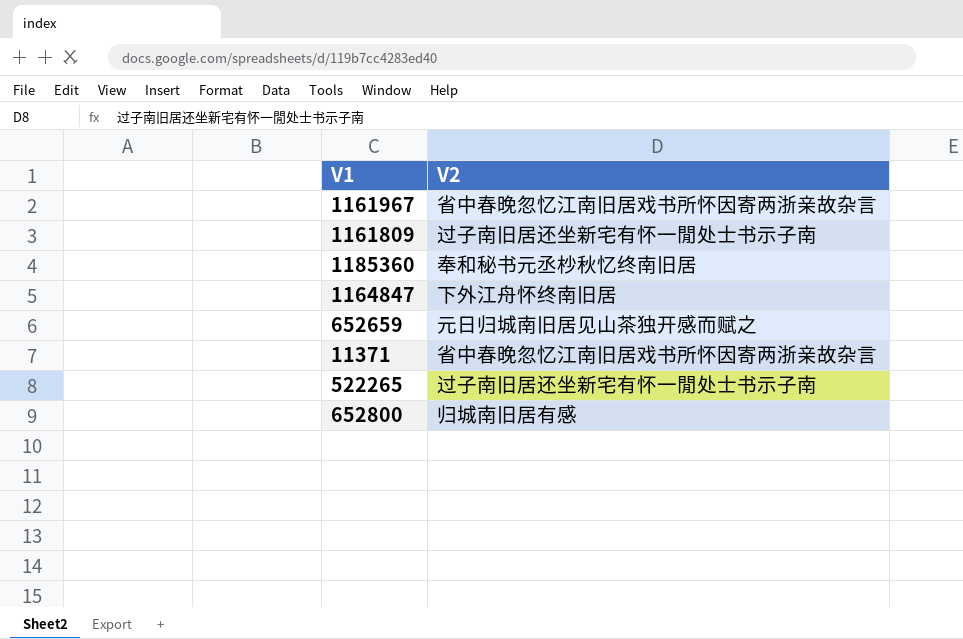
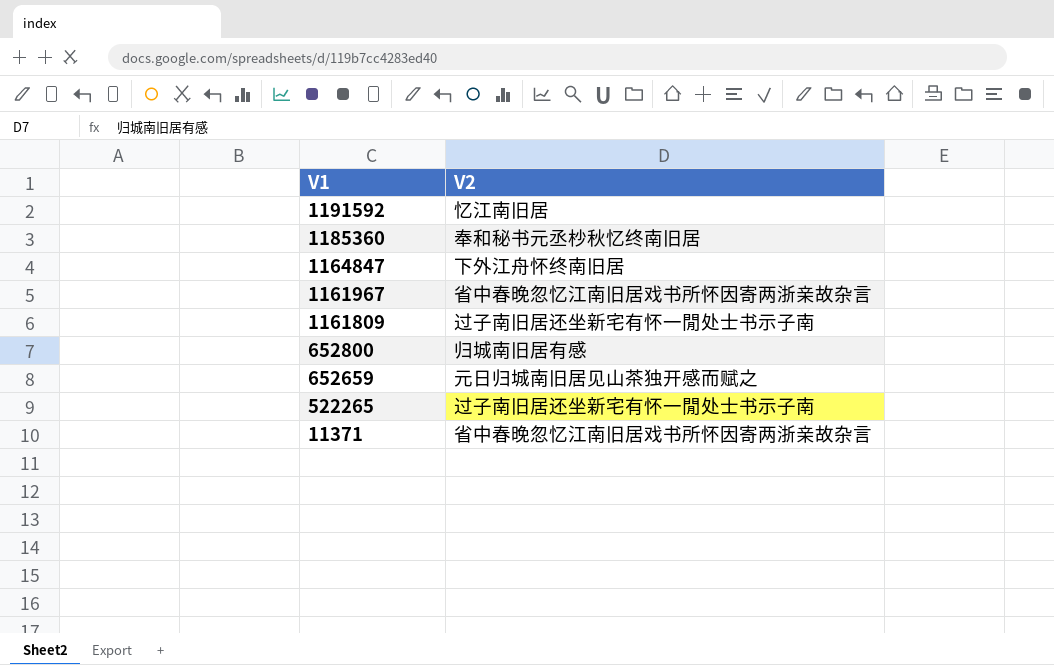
row order: none -> V1 descending
row 1191592: none -> 忆江南旧居

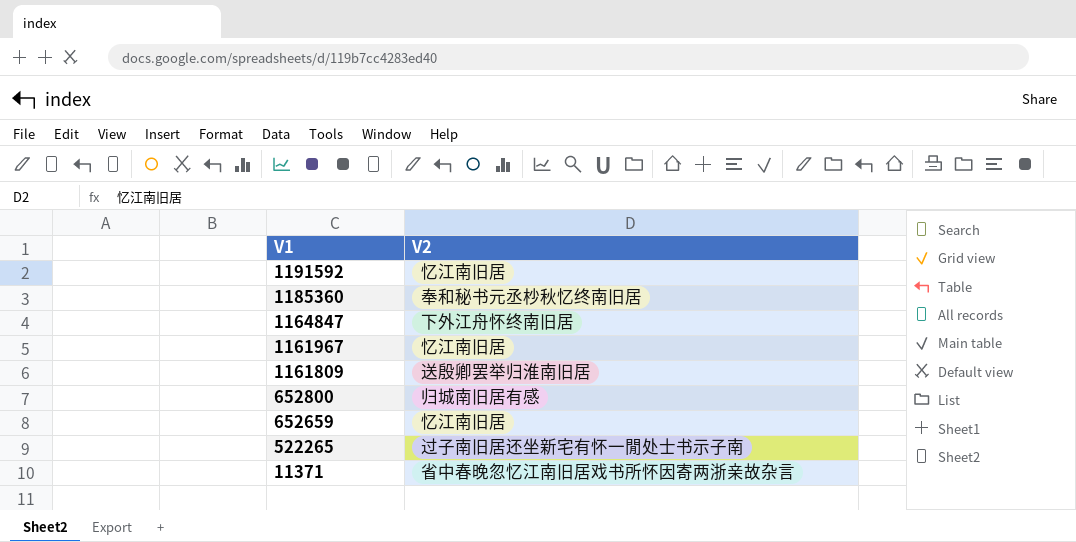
1161967 | V2: 省中春晚忽忆江南旧居戏书所怀因寄两浙亲故杂言 -> 忆江南旧居
1161809 | V2: 过子南旧居还坐新宅有怀一閒处士书示子南 -> 送殷卿罢举归淮南旧居
652659 | V2: 元日归城南旧居见山茶独开感而赋之 -> 忆江南旧居

